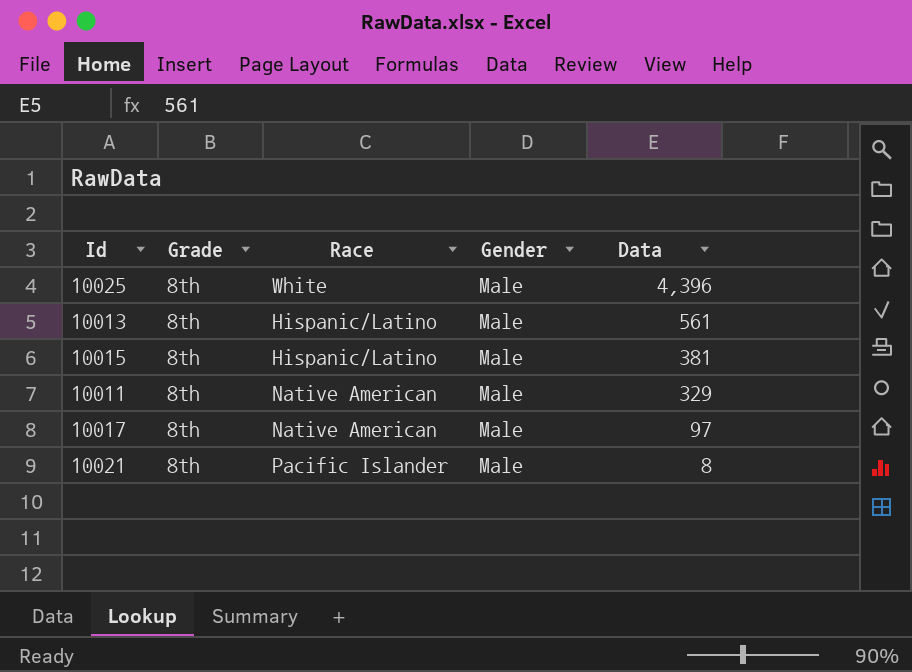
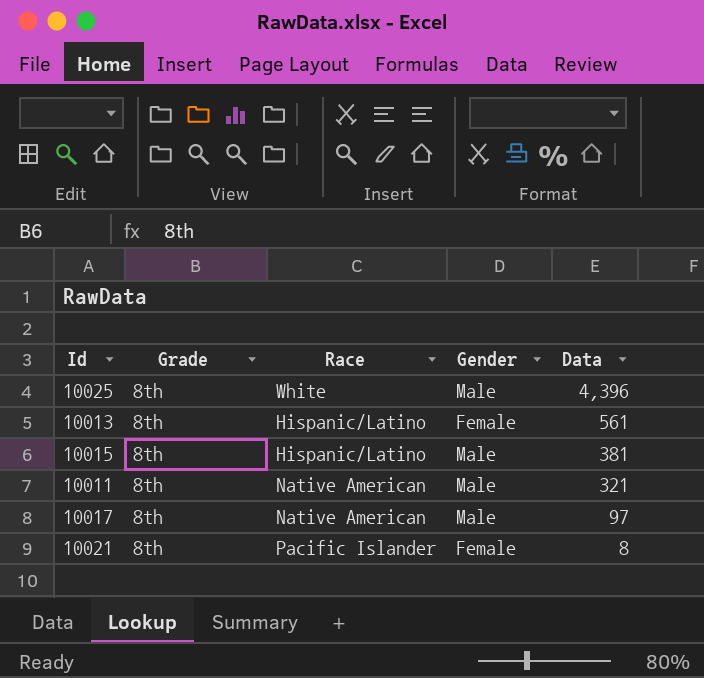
10013 | Gender: Male -> Female
10011 | Data: 329 -> 321
10021 | Gender: Male -> Female

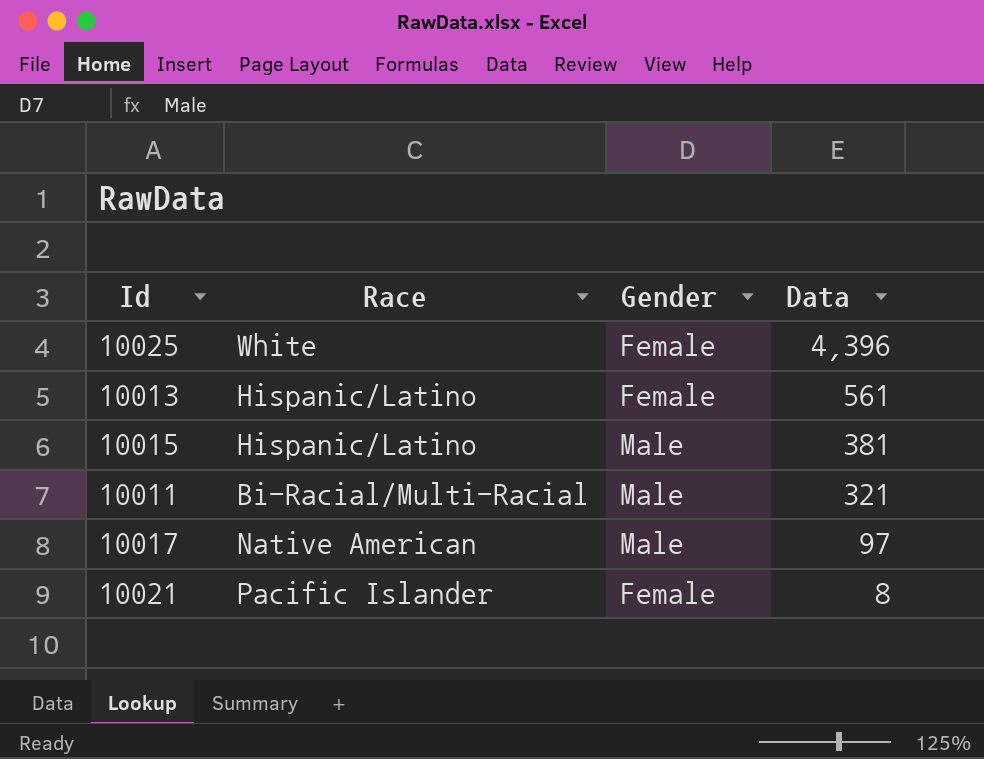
column Grade | position: 2 -> none
10025 | Gender: Male -> Female
10011 | Race: Native American -> Bi-Racial/Multi-Racial

